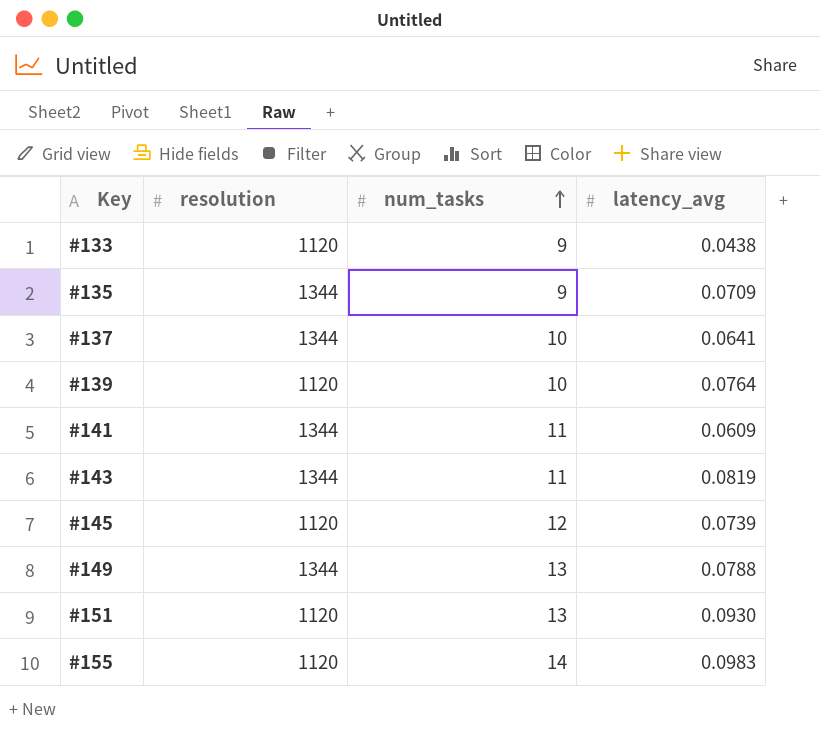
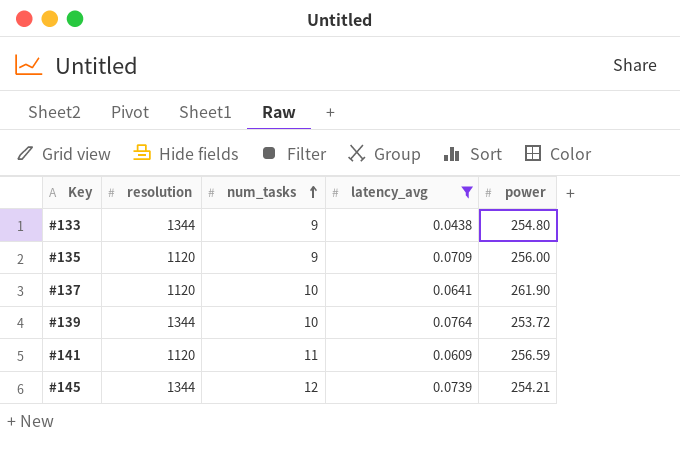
filter: none -> latency_avg <= 0.0764
column power | position: none -> 5
#133 | resolution: 1120 -> 1344
#135 | resolution: 1344 -> 1120
#137 | resolution: 1344 -> 1120
#139 | resolution: 1120 -> 1344
#141 | resolution: 1344 -> 1120
#145 | resolution: 1120 -> 1344

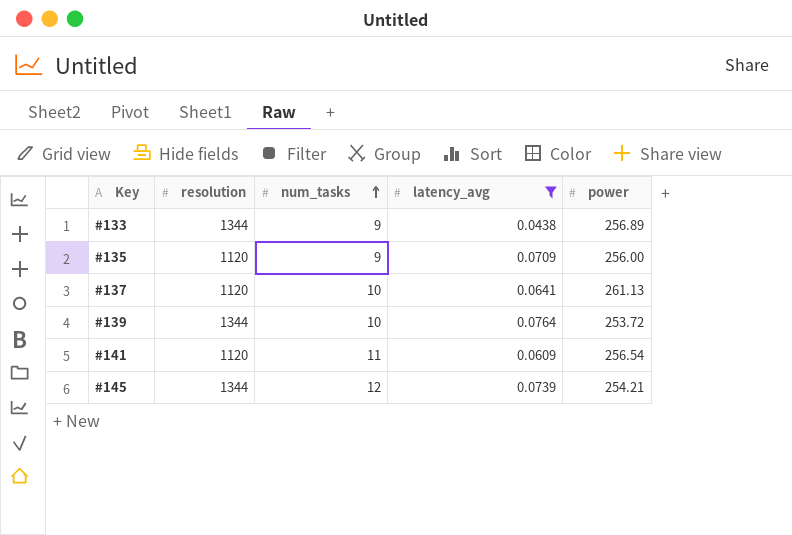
#133 | power: 254.80 -> 256.89
#137 | power: 261.90 -> 261.13
#141 | power: 256.59 -> 256.54

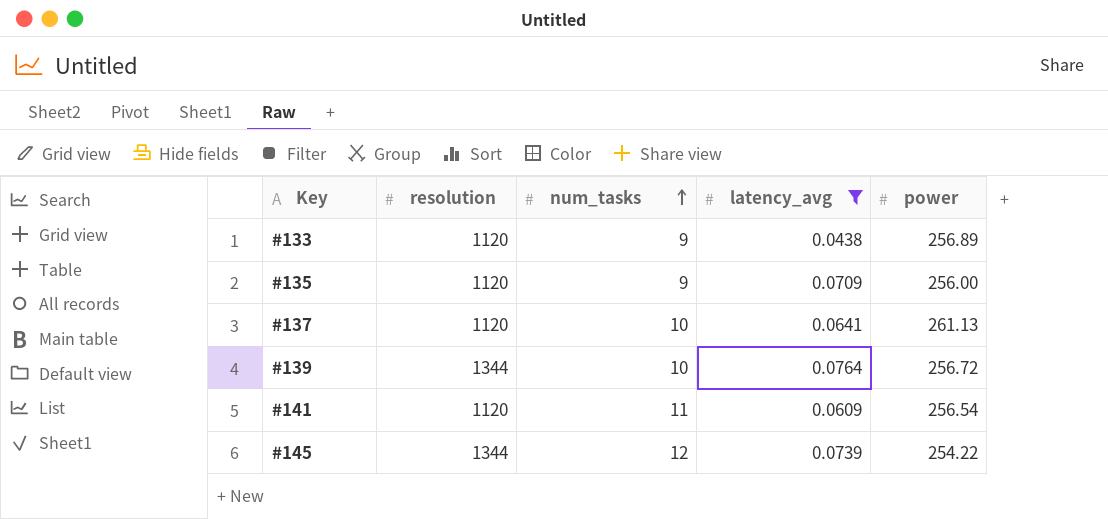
#133 | resolution: 1344 -> 1120
#139 | power: 253.72 -> 256.72
#145 | power: 254.21 -> 254.22

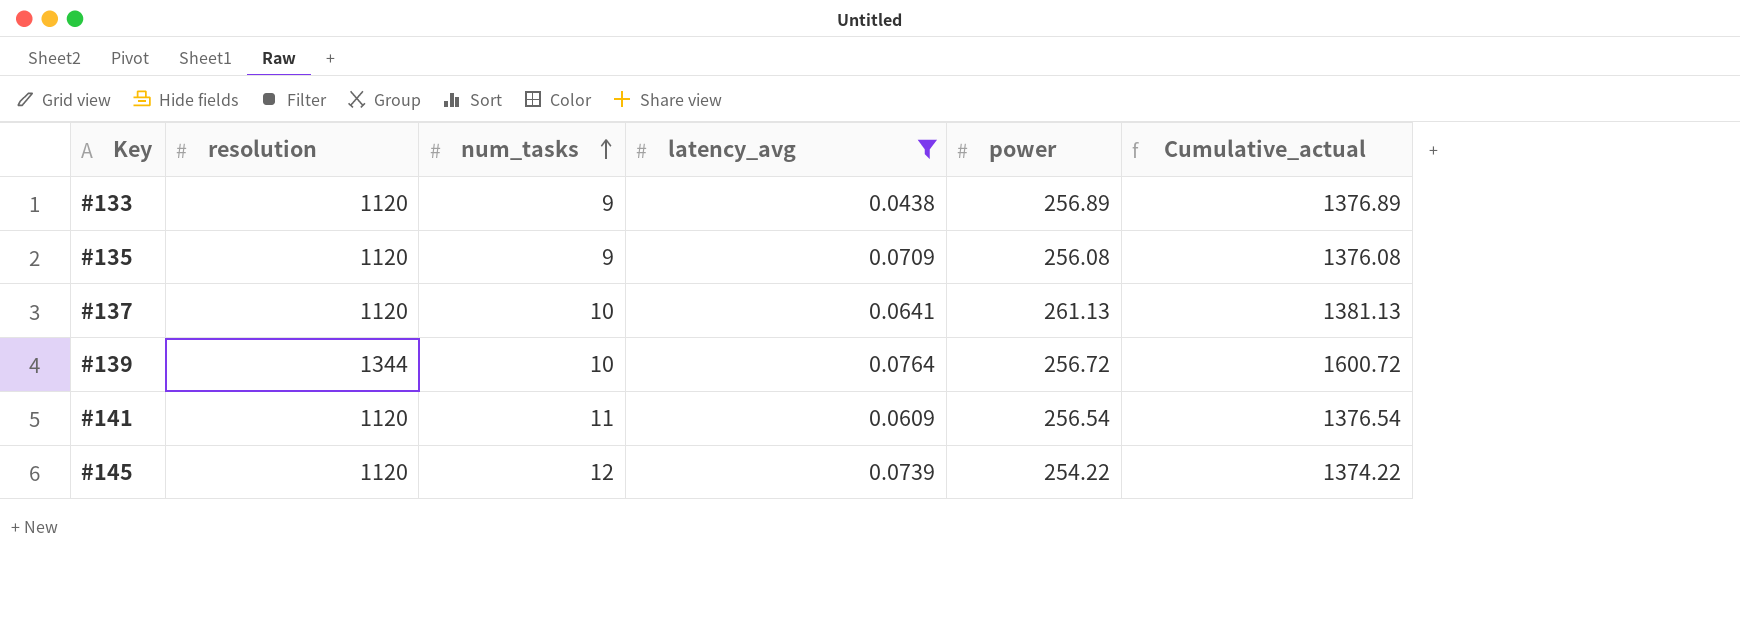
column Cumulative_actual | formula: none -> [resolution] + [power]
#135 | power: 256.00 -> 256.08
#145 | resolution: 1344 -> 1120

